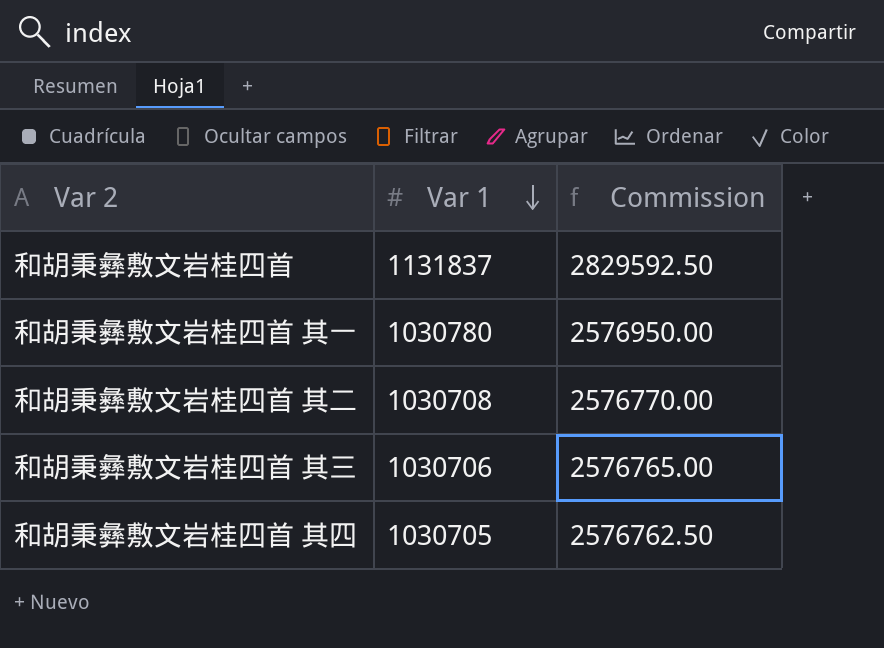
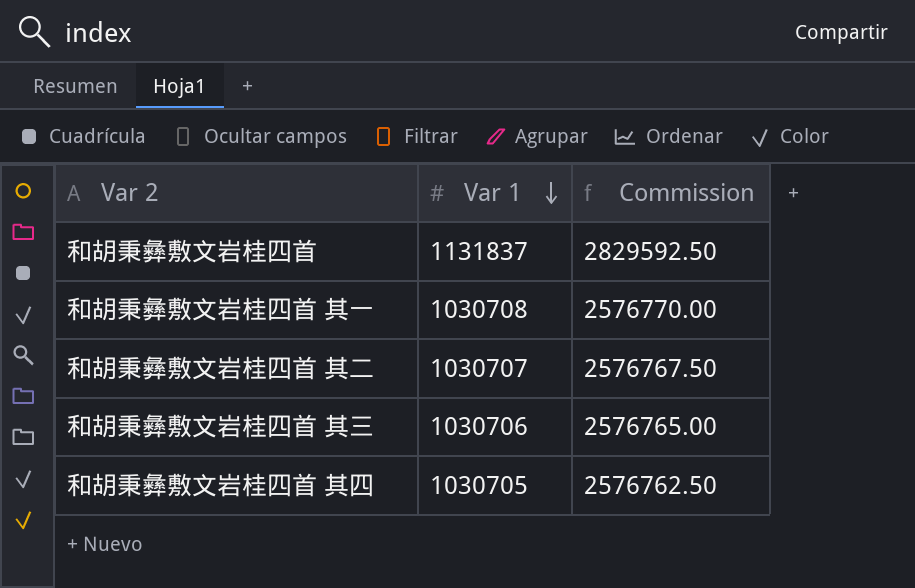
和胡秉彝敷文岩桂四首 其一 | Var 1: 1030780 -> 1030708
和胡秉彝敷文岩桂四首 其一 | Commission: 2576950.00 -> 2576770.00
和胡秉彝敷文岩桂四首 其二 | Var 1: 1030708 -> 1030707
和胡秉彝敷文岩桂四首 其二 | Commission: 2576770.00 -> 2576767.50

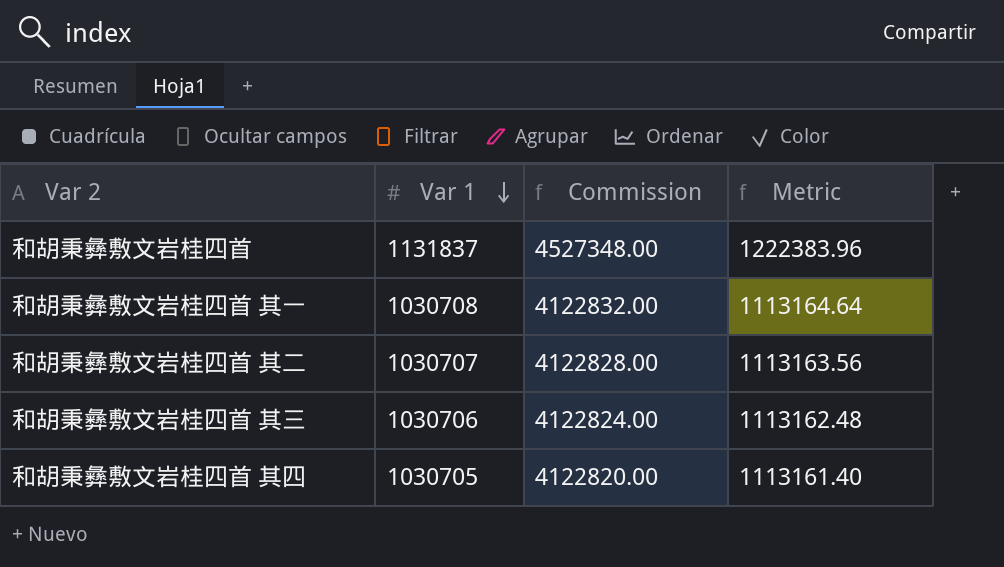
column Commission | formula: [Var 1] * 2.5 -> [Var 1] * 4
column Metric | formula: none -> [Var 1] * 1.08

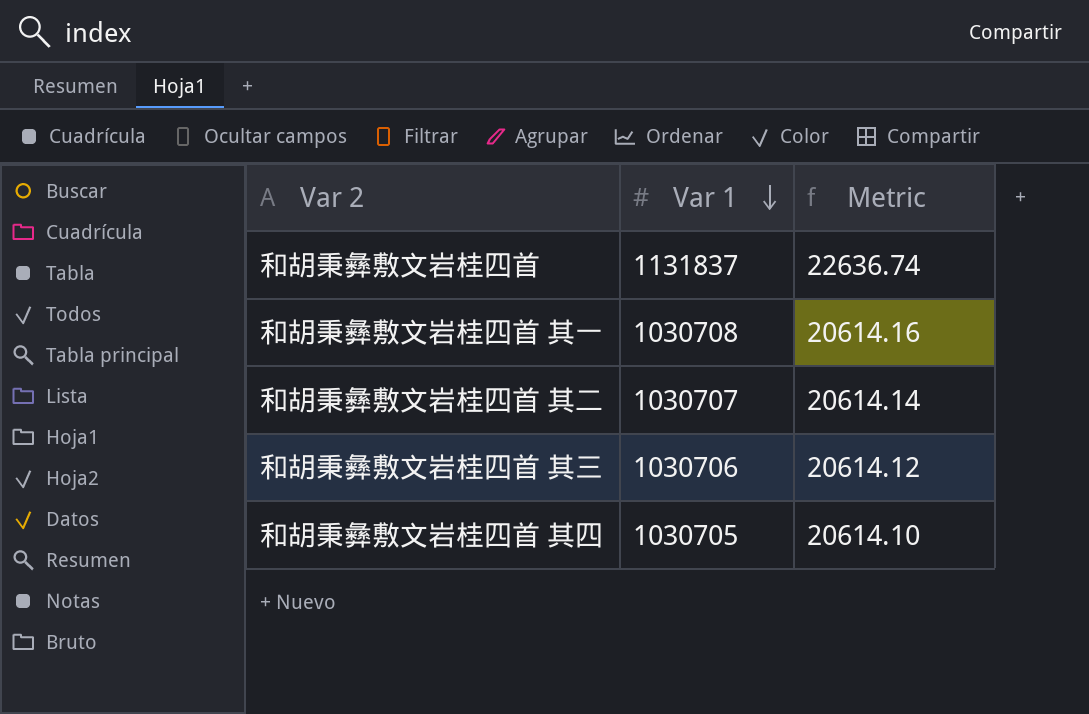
column Commission | formula: [Var 1] * 4 -> none
column Metric | formula: [Var 1] * 1.08 -> [Var 1] * 0.02

